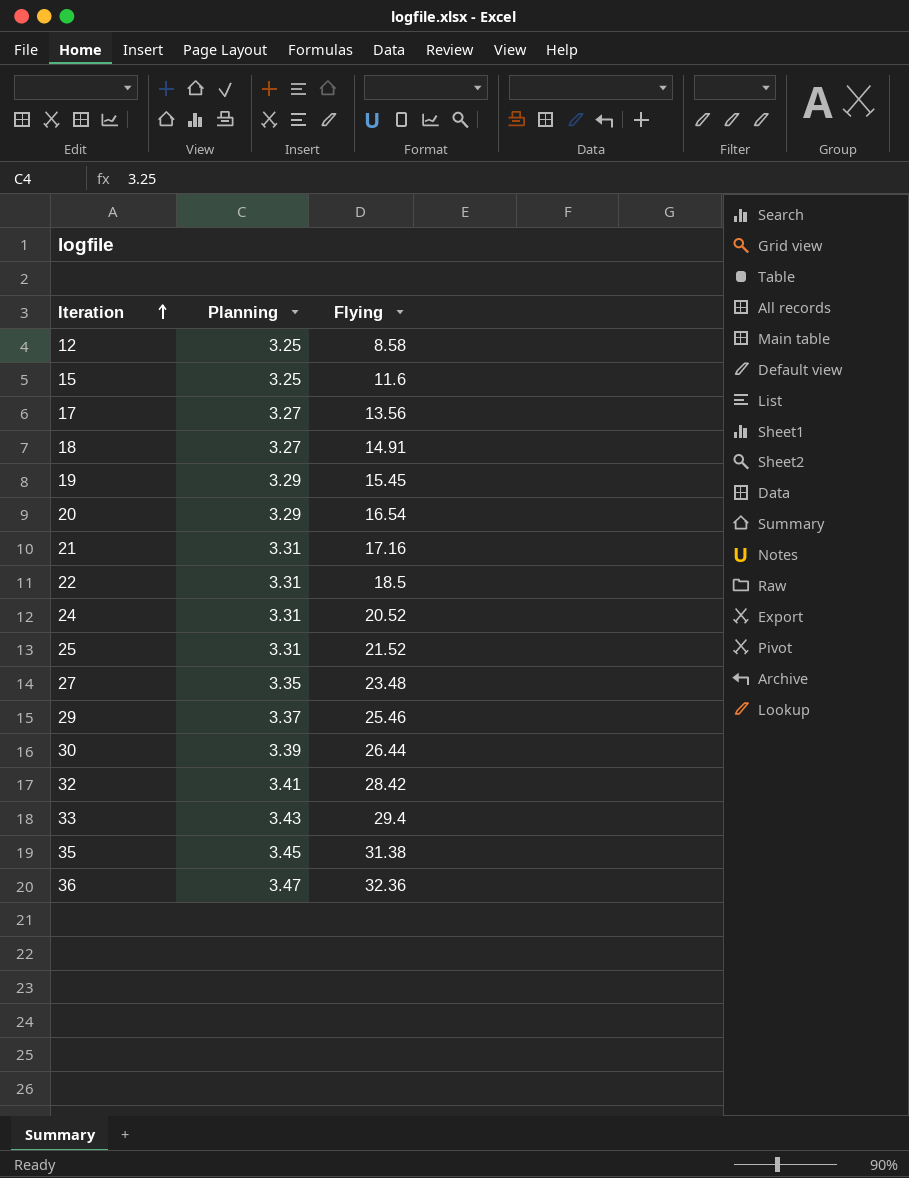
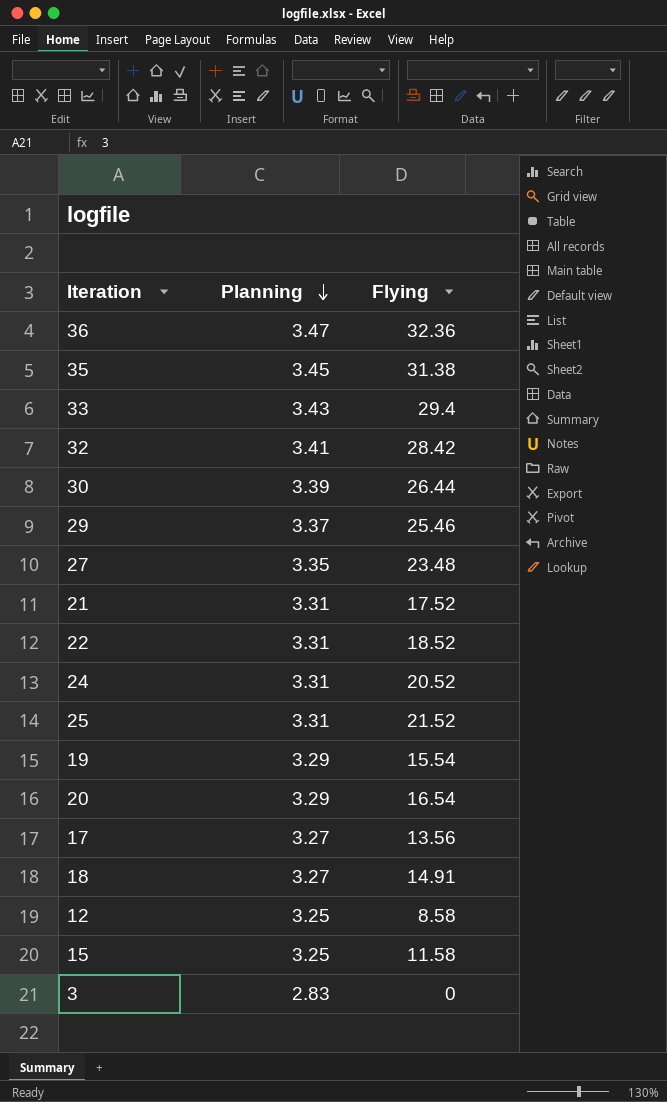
row order: Iteration ascending -> Planning descending
21 | Flying: 17.16 -> 17.52
22 | Flying: 18.5 -> 18.52
19 | Flying: 15.45 -> 15.54
15 | Flying: 11.6 -> 11.58
row 3: none -> 2.83 | 0

